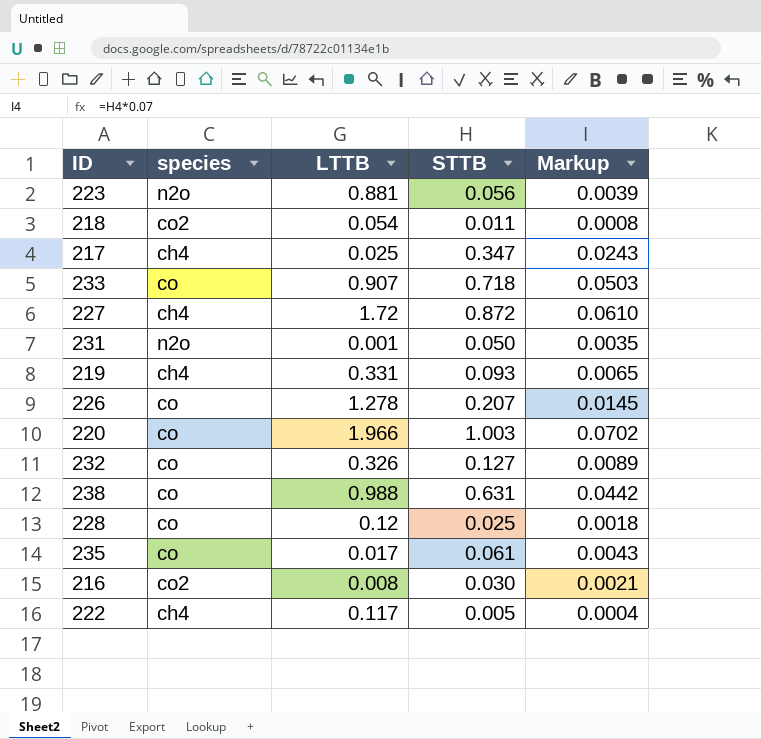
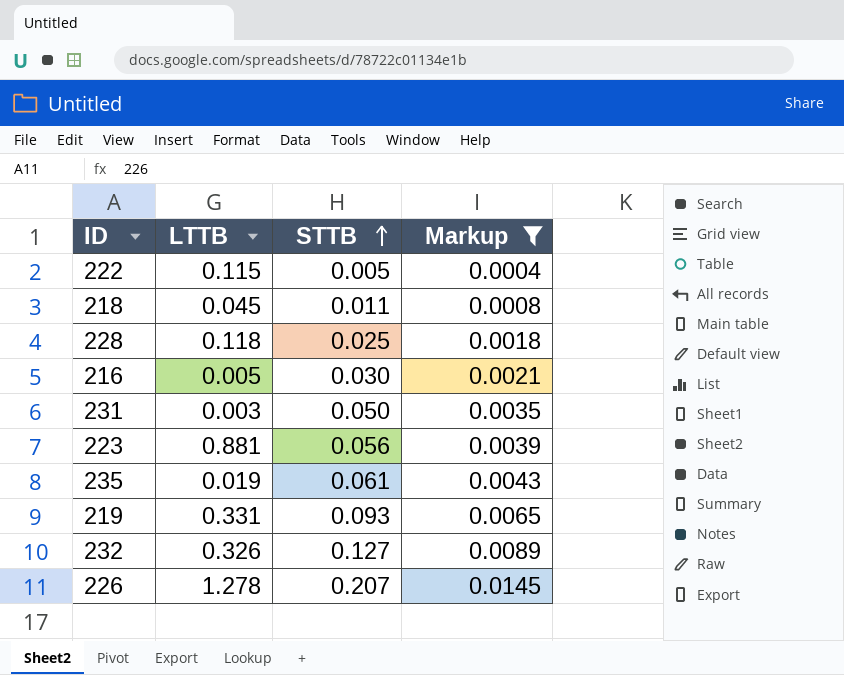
filter: none -> Markup <= 0.0145
row order: none -> STTB ascending
column species | position: 2 -> none
222 | LTTB: 0.117 -> 0.115
218 | LTTB: 0.054 -> 0.045
228 | LTTB: 0.12 -> 0.118
216 | LTTB: 0.008 -> 0.005
231 | LTTB: 0.001 -> 0.003
235 | LTTB: 0.017 -> 0.019

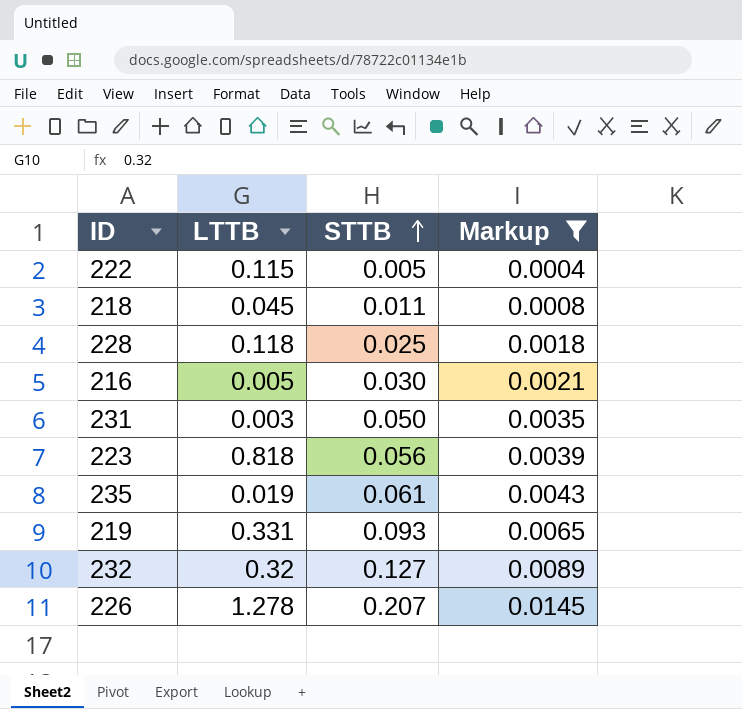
223 | LTTB: 0.881 -> 0.818
232 | LTTB: 0.326 -> 0.32

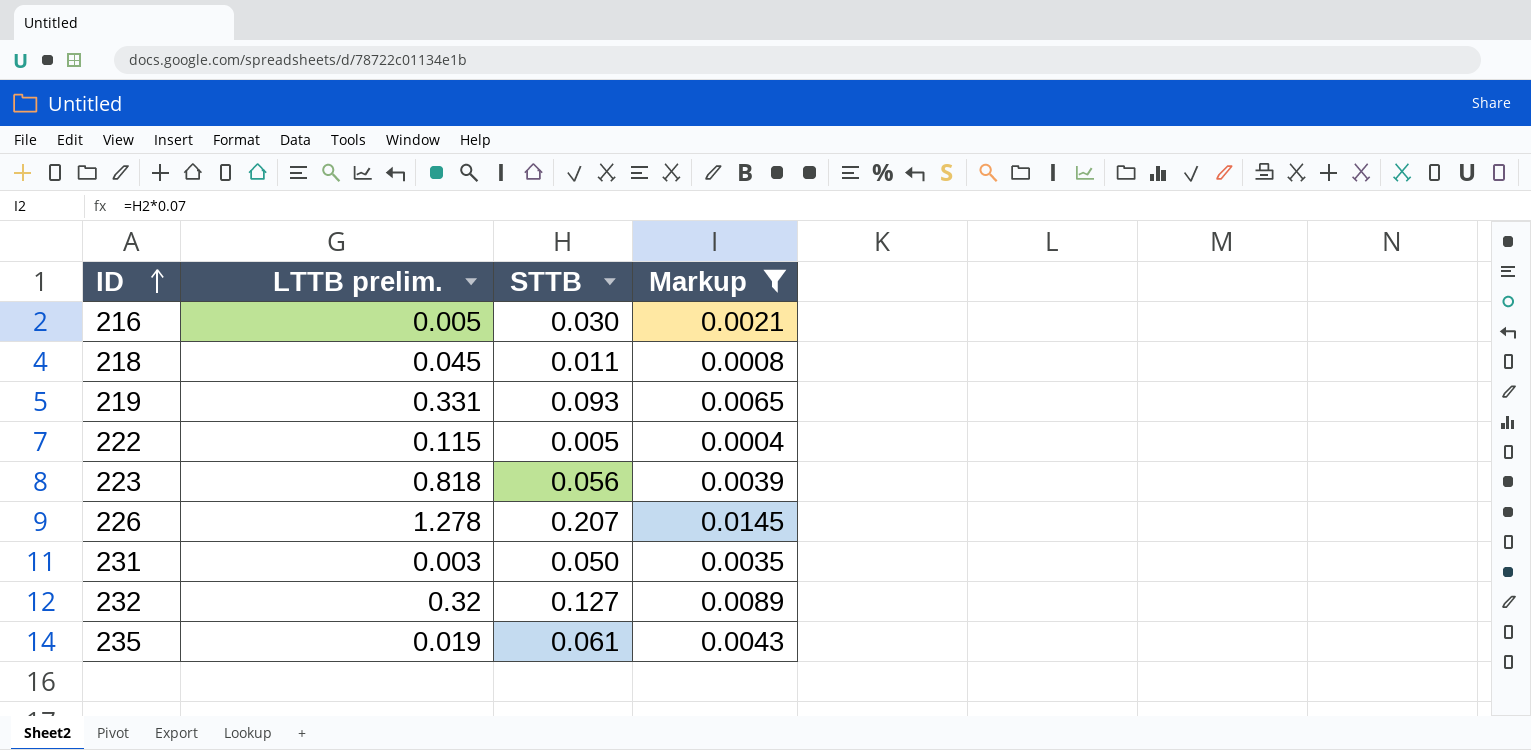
row order: STTB ascending -> ID ascending
column name: LTTB -> LTTB prelim.
row 228: 0.118 | 0.025 | 0.0018 -> none

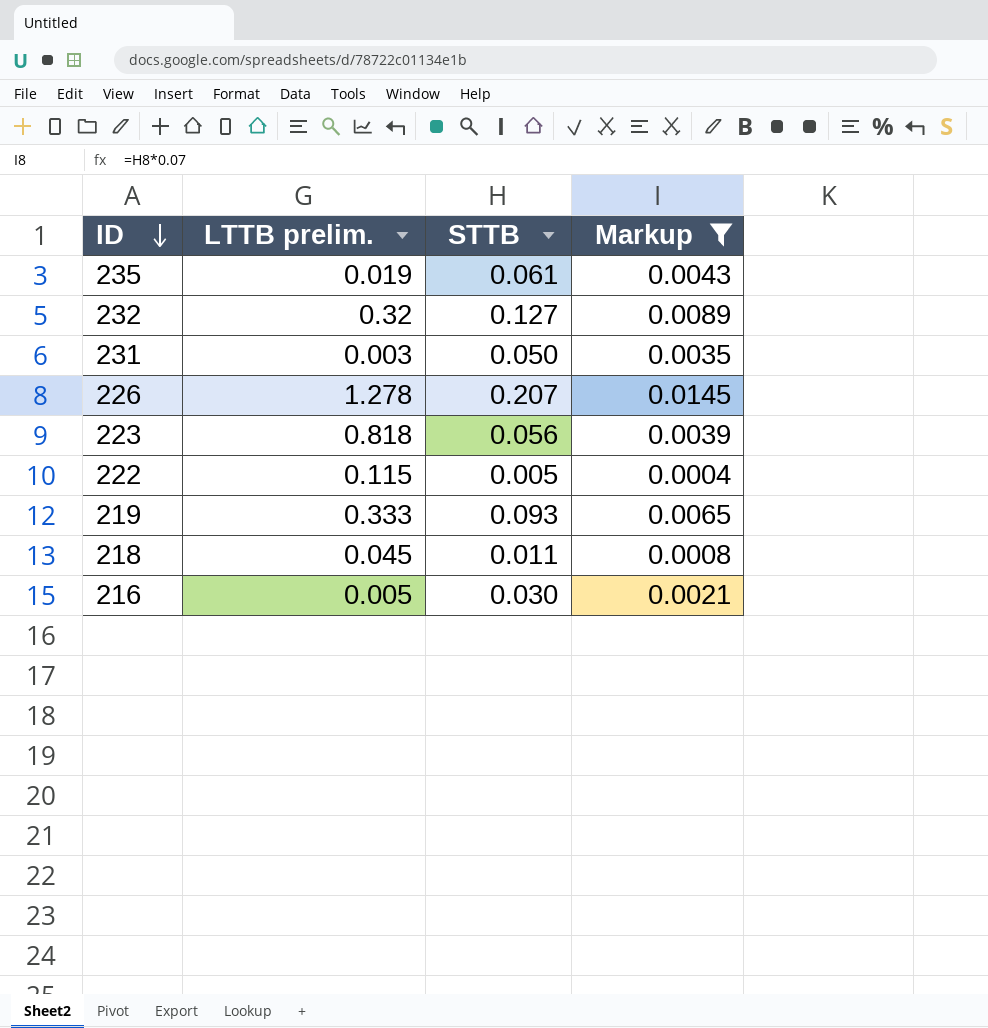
row order: ID ascending -> ID descending
219 | LTTB prelim.: 0.331 -> 0.333

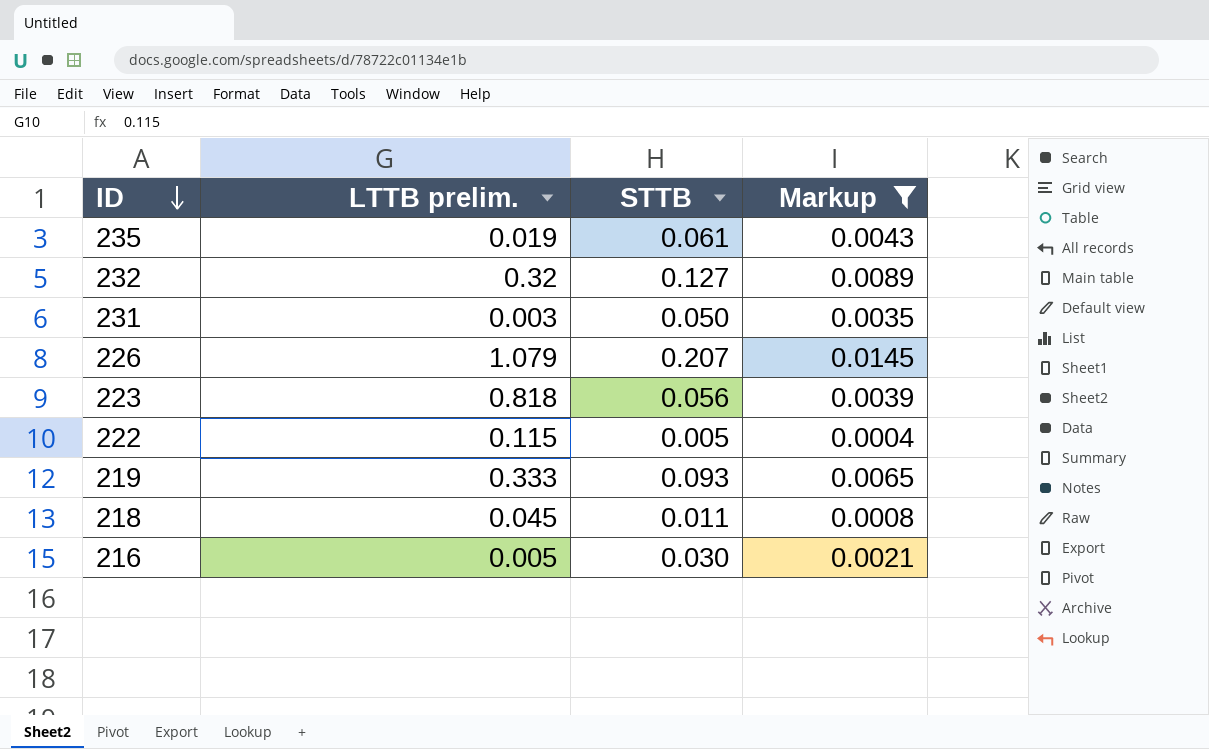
226 | LTTB prelim.: 1.278 -> 1.079

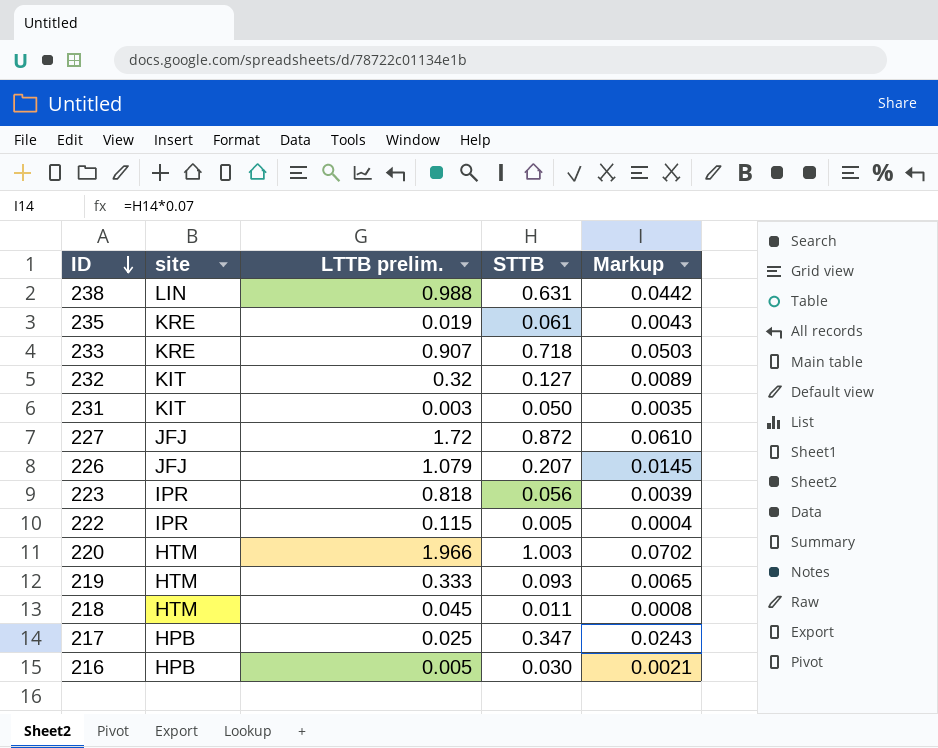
filter: Markup <= 0.0145 -> none
column site | position: none -> 2

